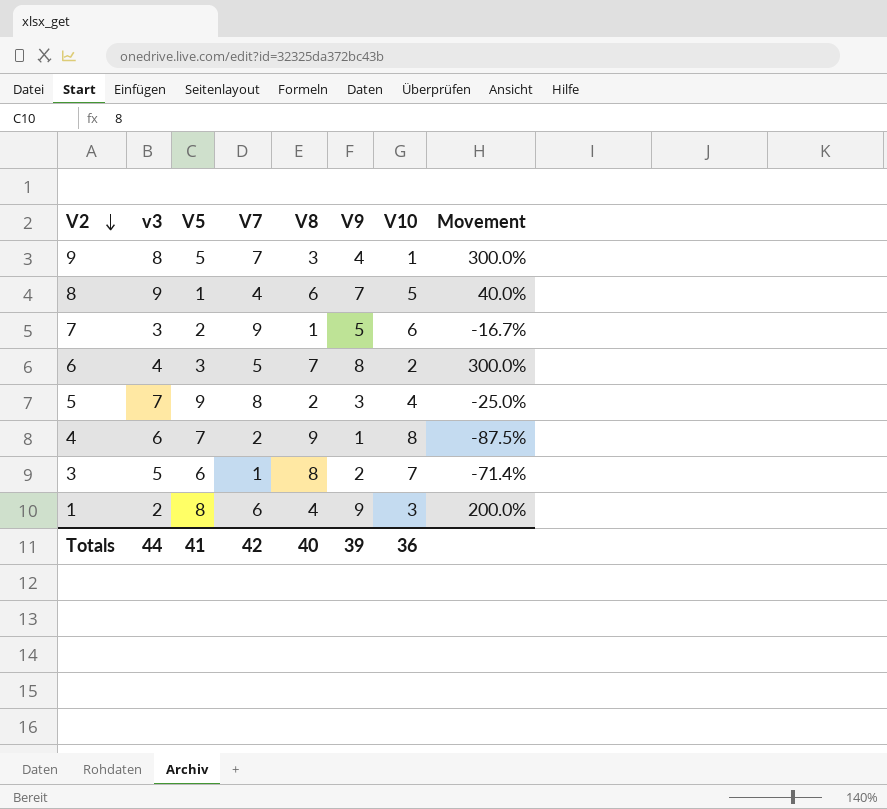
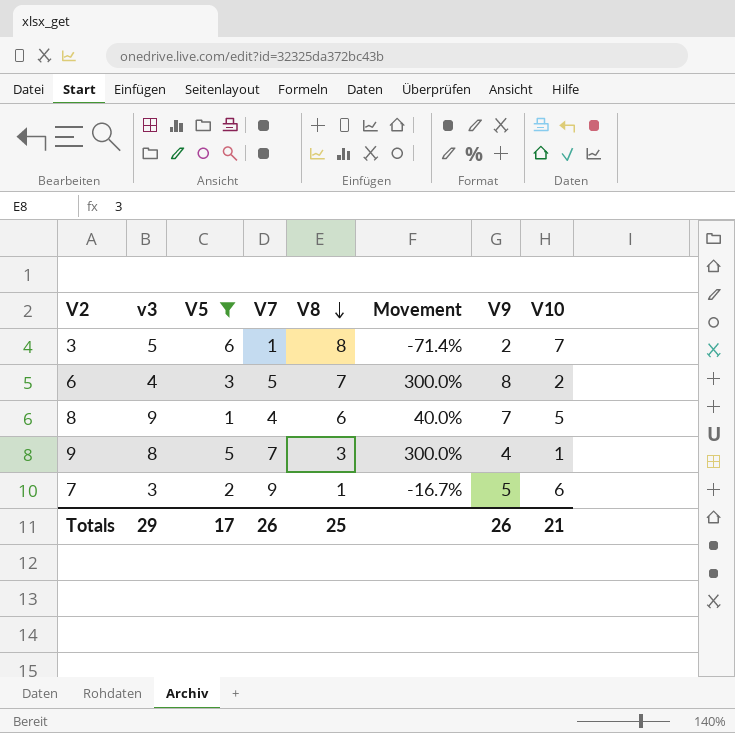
filter: none -> V5 <= 6
row order: V2 descending -> V8 descending
column Movement | position: 8 -> 6
Totals | v3: 44 -> 29
Totals | V5: 41 -> 17
Totals | V7: 42 -> 26
Totals | V8: 40 -> 25
Totals | V9: 39 -> 26
Totals | V10: 36 -> 21

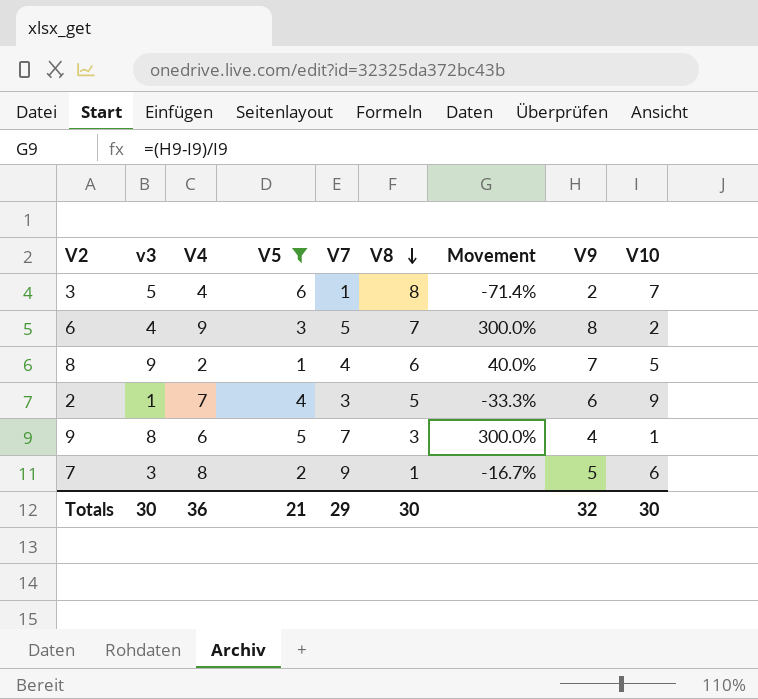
column V4 | position: none -> 3
row 2: none -> 1 | 7 | 4 | 3 | 5 | -33.3% | 6 | 9
Totals | v3: 29 -> 30
Totals | V5: 17 -> 21
Totals | V7: 26 -> 29
Totals | V8: 25 -> 30
Totals | V9: 26 -> 32
Totals | V10: 21 -> 30

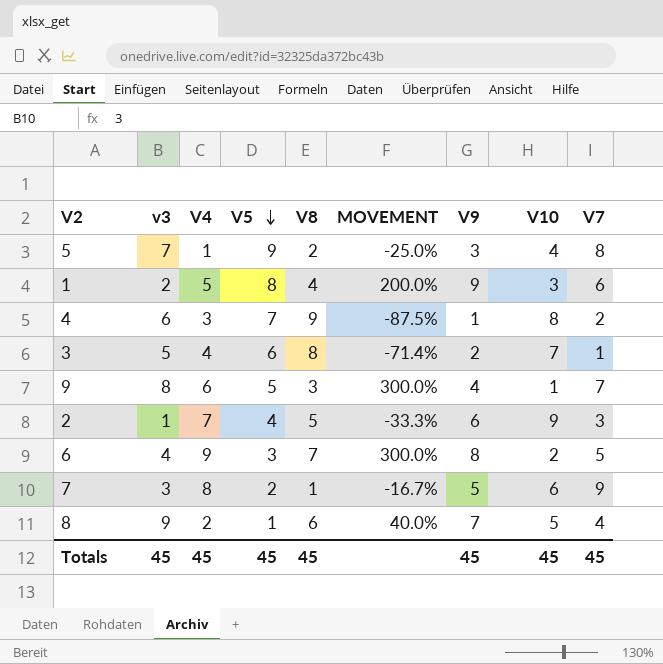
filter: V5 <= 6 -> none
row order: V8 descending -> V5 descending
column name: Movement -> MOVEMENT
column V7 | position: 5 -> 9
Totals | v3: 30 -> 45
Totals | V4: 36 -> 45
Totals | V5: 21 -> 45
Totals | V8: 30 -> 45
Totals | V9: 32 -> 45
Totals | V10: 30 -> 45
Totals | V7: 29 -> 45

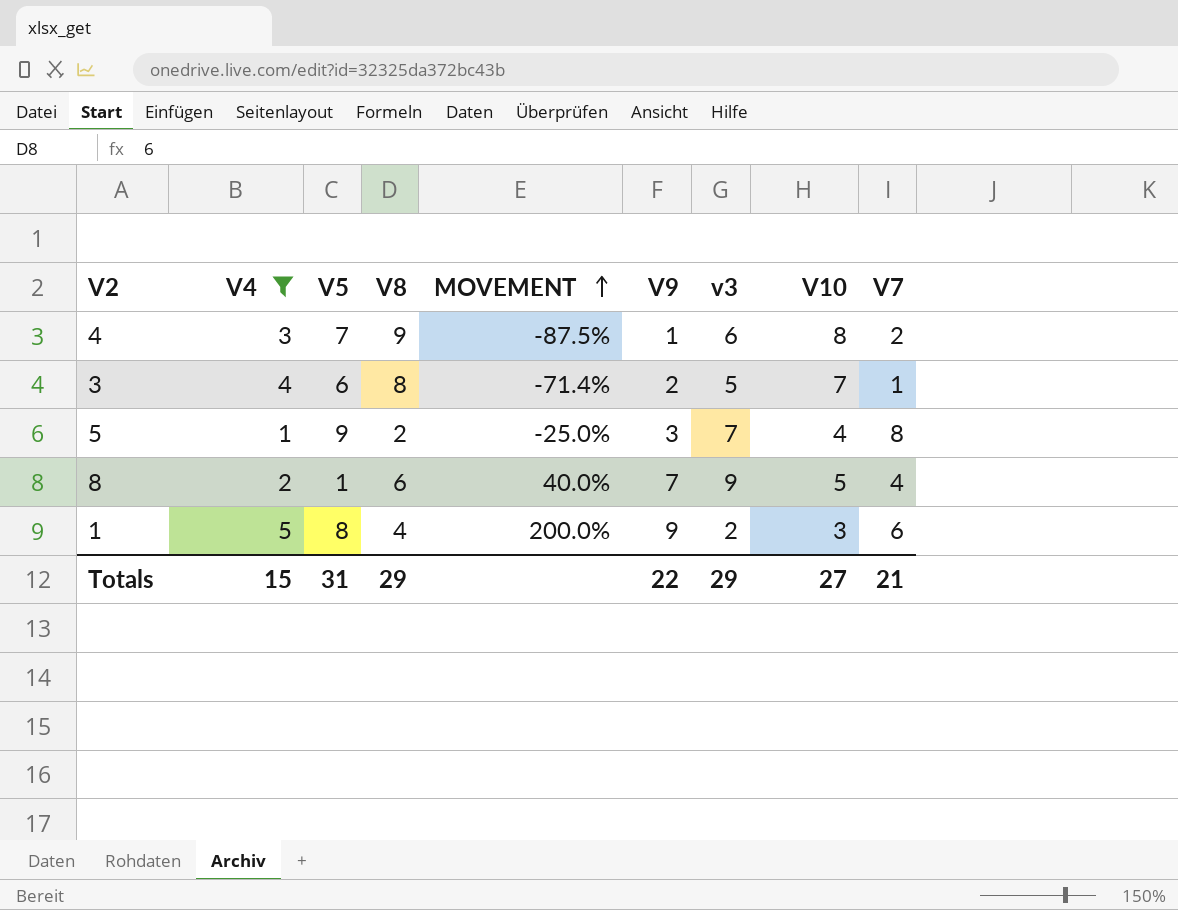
filter: none -> V4 <= 5
row order: V5 descending -> MOVEMENT ascending
column v3 | position: 2 -> 7
Totals | V4: 45 -> 15
Totals | V5: 45 -> 31
Totals | V8: 45 -> 29
Totals | V9: 45 -> 22
Totals | v3: 45 -> 29
Totals | V10: 45 -> 27
Totals | V7: 45 -> 21

